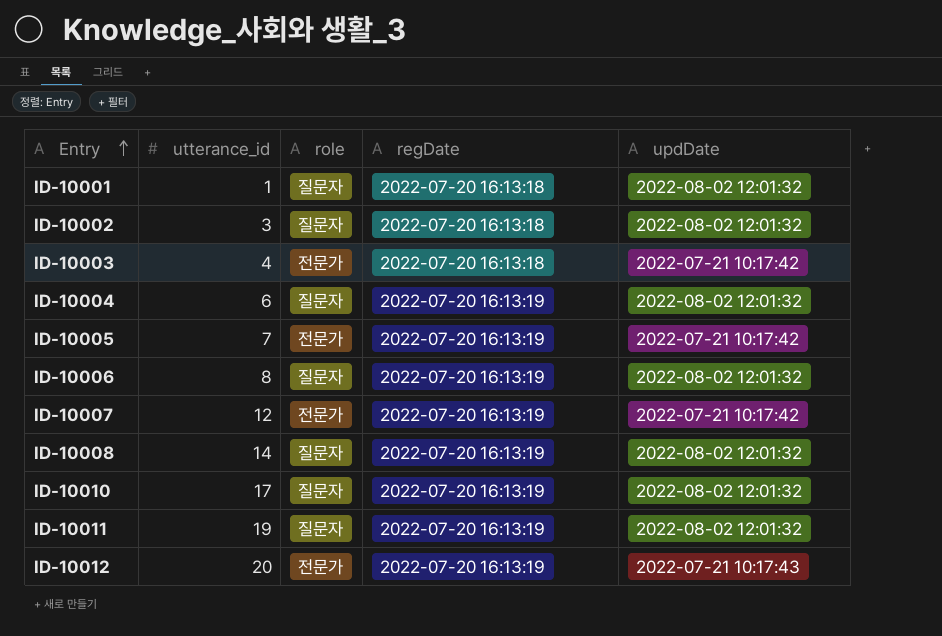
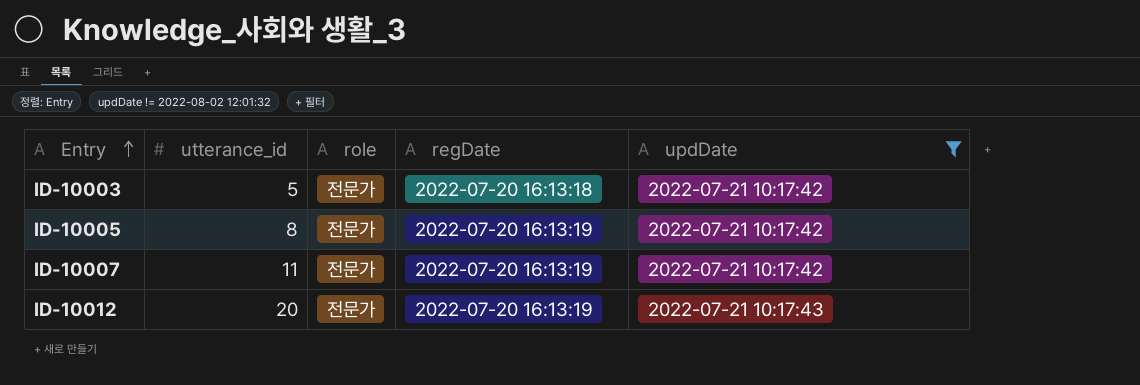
filter: none -> updDate != 2022-08-02 12:01:32
ID-10003 | utterance_id: 4 -> 5
ID-10005 | utterance_id: 7 -> 8
ID-10007 | utterance_id: 12 -> 11

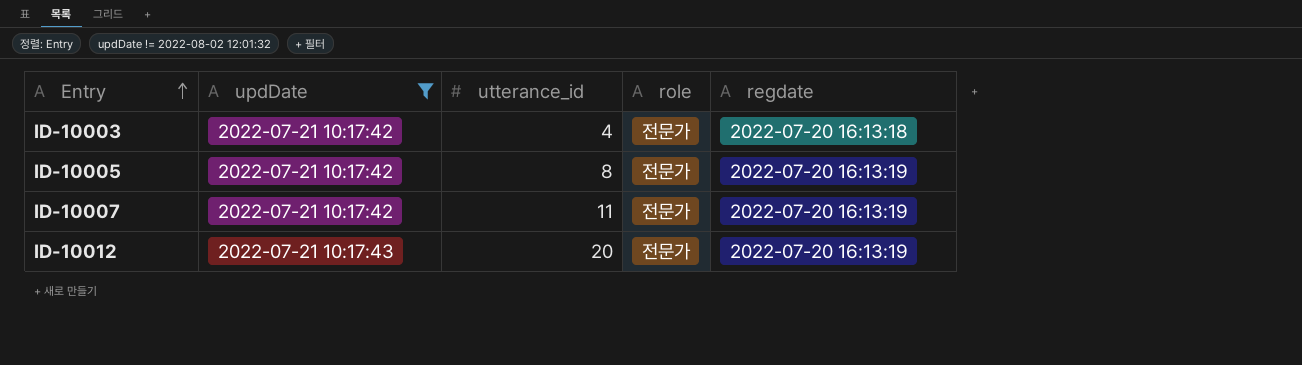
column updDate | position: 5 -> 2
column name: regDate -> regdate
ID-10003 | utterance_id: 5 -> 4

